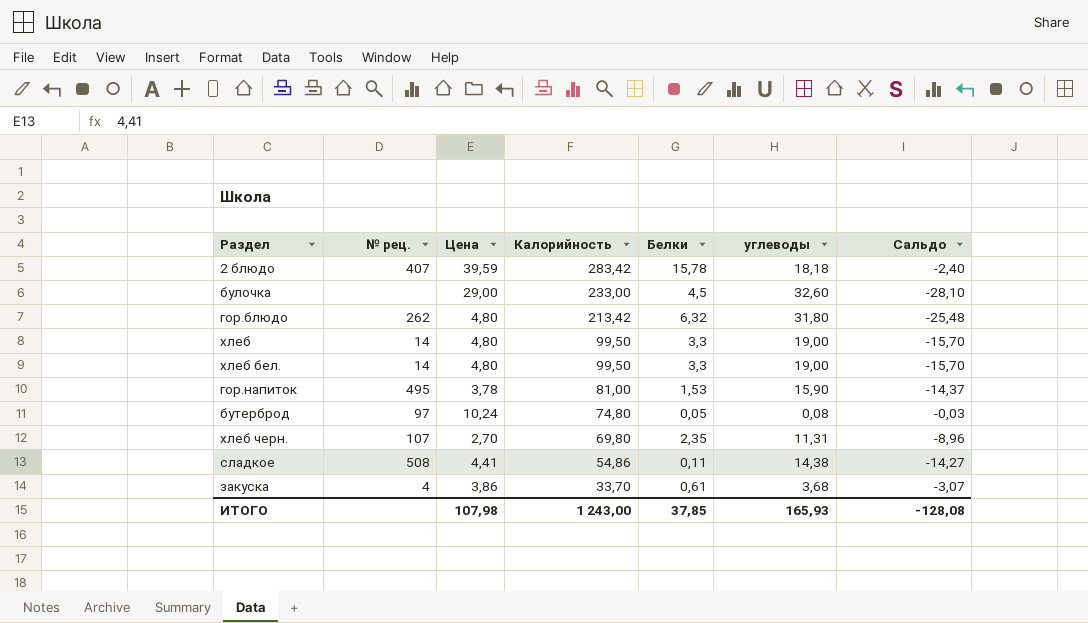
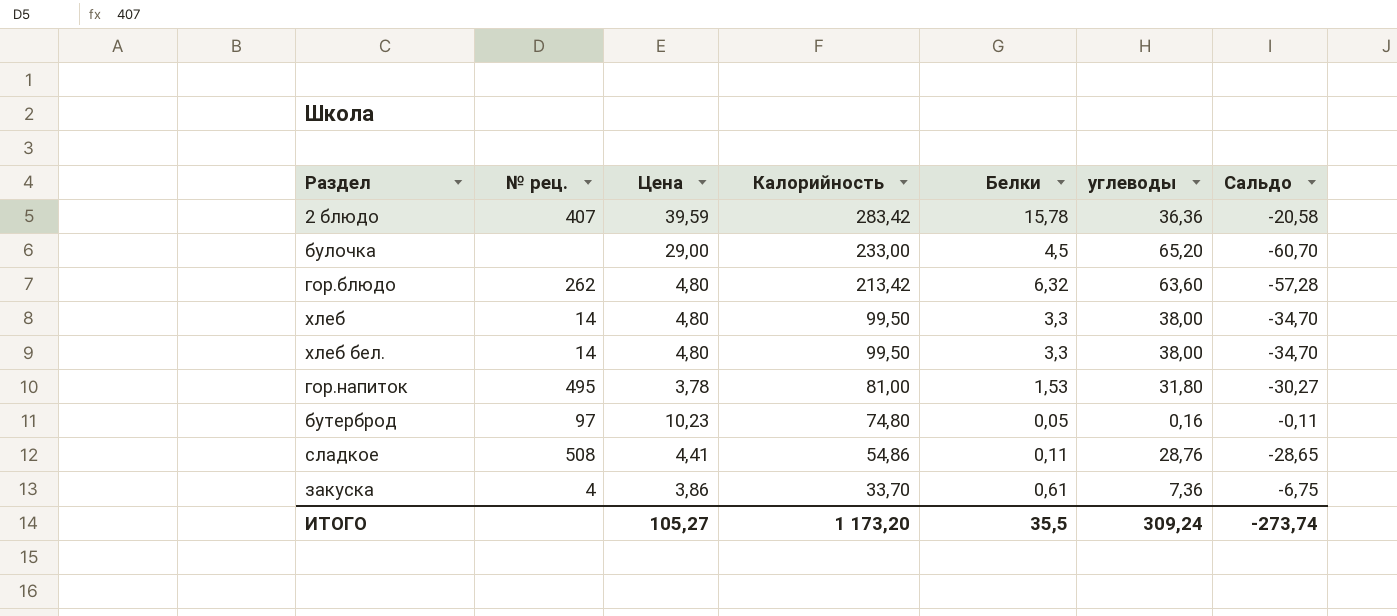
row хлеб черн.: 107 | 2,70 | 69,80 | 2,35 | 11,31 | -8,96 -> none
2 блюдо | углеводы: 18,18 -> 36,36
2 блюдо | Сальдо: -2,40 -> -20,58
булочка | углеводы: 32,60 -> 65,20
булочка | Сальдо: -28,10 -> -60,70
гор.блюдо | углеводы: 31,80 -> 63,60
гор.блюдо | Сальдо: -25,48 -> -57,28
хлеб | углеводы: 19,00 -> 38,00
хлеб | Сальдо: -15,70 -> -34,70
хлеб бел. | углеводы: 19,00 -> 38,00
хлеб бел. | Сальдо: -15,70 -> -34,70
гор.напиток | углеводы: 15,90 -> 31,80
гор.напиток | Сальдо: -14,37 -> -30,27
бутерброд | Цена: 10,24 -> 10,23
бутерброд | углеводы: 0,08 -> 0,16
бутерброд | Сальдо: -0,03 -> -0,11
сладкое | углеводы: 14,38 -> 28,76
сладкое | Сальдо: -14,27 -> -28,65
закуска | углеводы: 3,68 -> 7,36
закуска | Сальдо: -3,07 -> -6,75
ИТОГО | Цена: 107,98 -> 105,27
ИТОГО | Калорийность: 1 243,00 -> 1 173,20
ИТОГО | Белки: 37,85 -> 35,5
ИТОГО | углеводы: 165,93 -> 309,24
ИТОГО | Сальдо: -128,08 -> -273,74

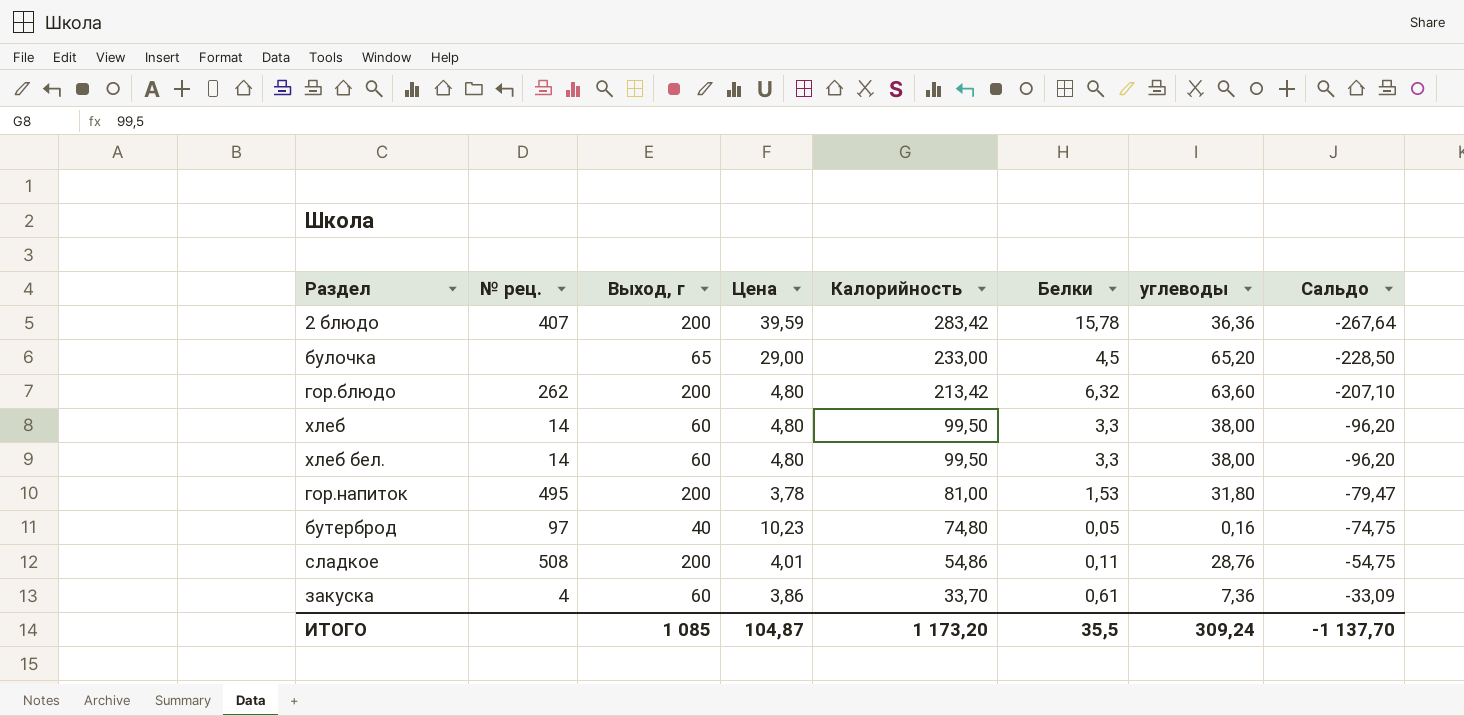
column Выход, г | position: none -> 3
column Сальдо | formula: [Белки] - [углеводы] -> [Белки] - [Калорийность]
сладкое | Цена: 4,41 -> 4,01
ИТОГО | Цена: 105,27 -> 104,87
ИТОГО | Сальдо: -273,74 -> -1 137,70

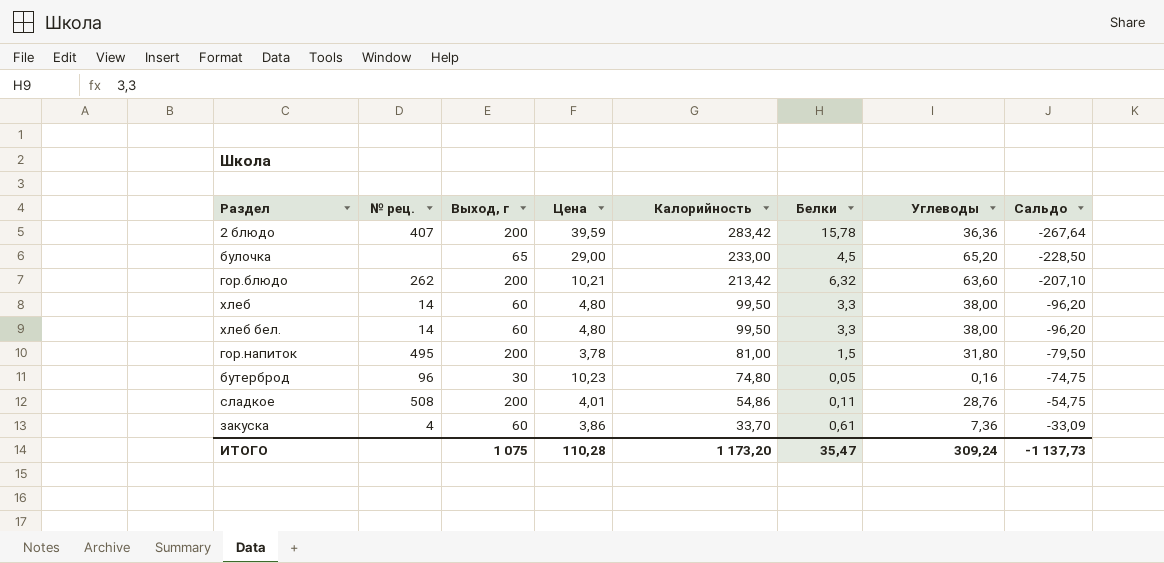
column name: углеводы -> Углеводы
гор.блюдо | Цена: 4,80 -> 10,21
гор.напиток | Белки: 1,53 -> 1,5
гор.напиток | Сальдо: -79,47 -> -79,50
бутерброд | № рец.: 97 -> 96
бутерброд | Выход, г: 40 -> 30
ИТОГО | Выход, г: 1 085 -> 1 075
ИТОГО | Цена: 104,87 -> 110,28
ИТОГО | Белки: 35,5 -> 35,47
ИТОГО | Сальдо: -1 137,70 -> -1 137,73

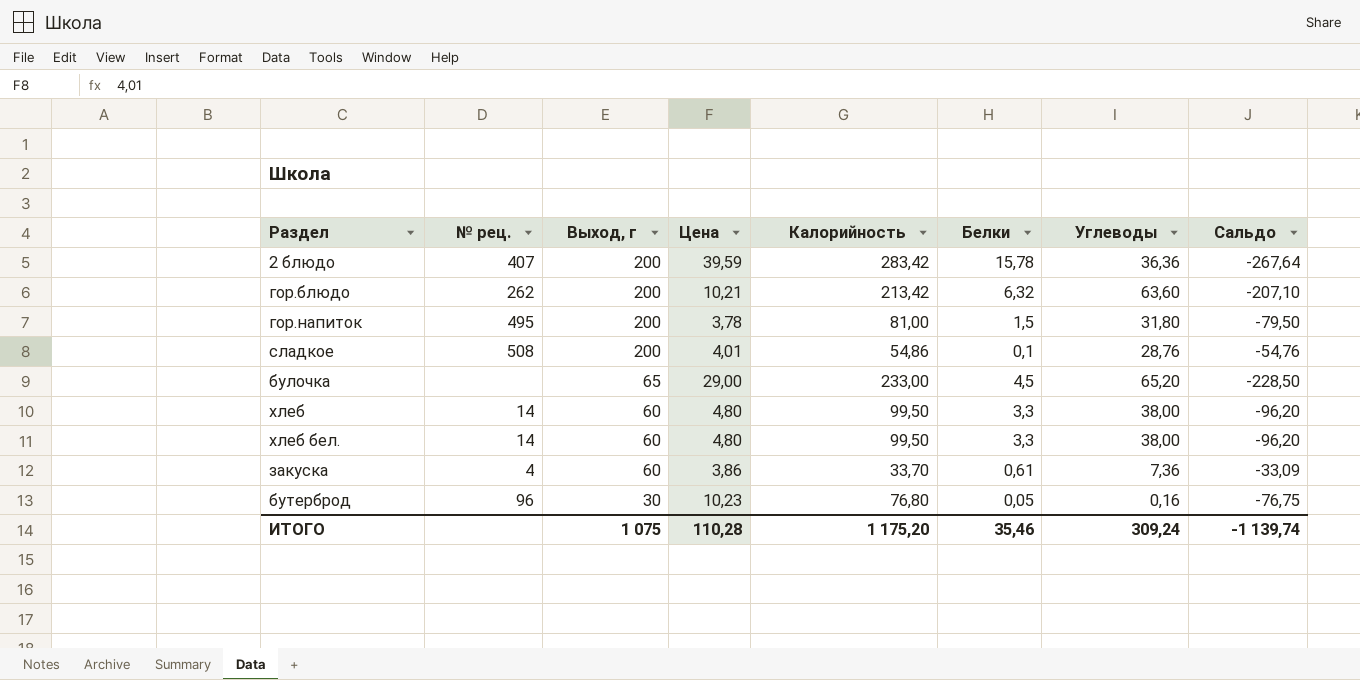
row order: Калорийность descending -> Выход, г descending
сладкое | Белки: 0,11 -> 0,1
сладкое | Сальдо: -54,75 -> -54,76
бутерброд | Калорийность: 74,80 -> 76,80
бутерброд | Сальдо: -74,75 -> -76,75
ИТОГО | Калорийность: 1 173,20 -> 1 175,20
ИТОГО | Белки: 35,47 -> 35,46
ИТОГО | Сальдо: -1 137,73 -> -1 139,74

